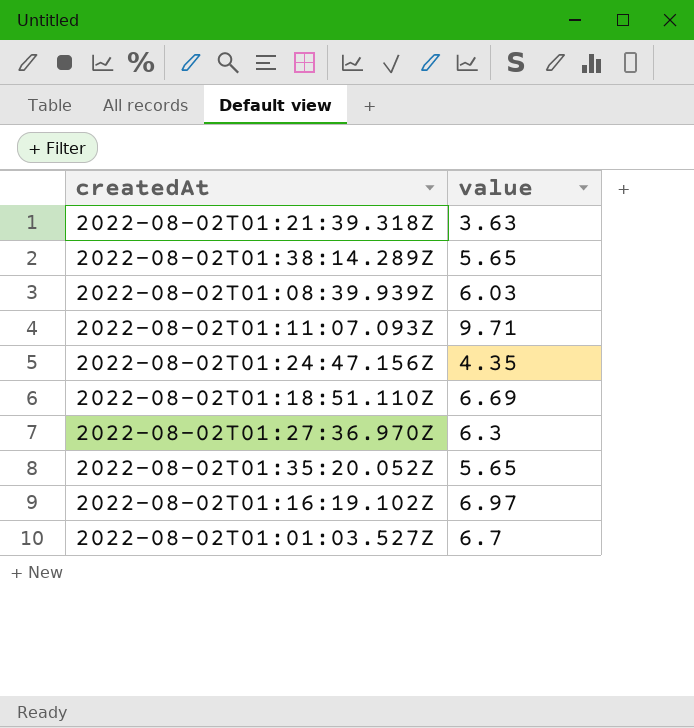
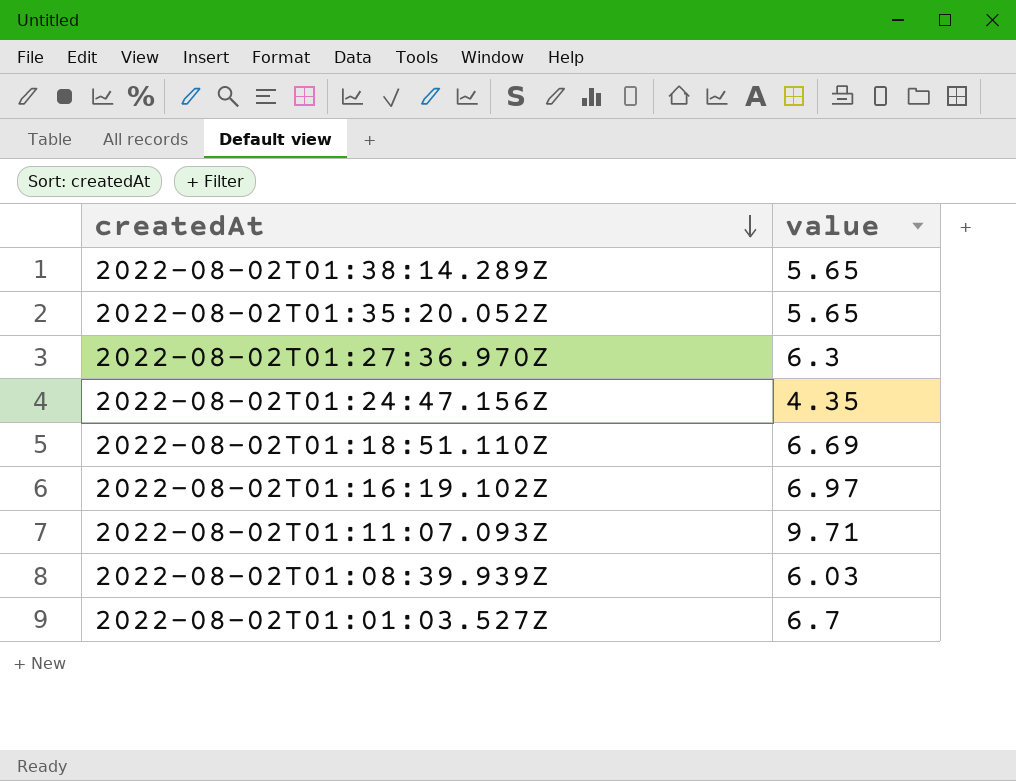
row order: none -> createdAt descending
row 2022-08-02T01:21:39.318Z: 3.63 -> none

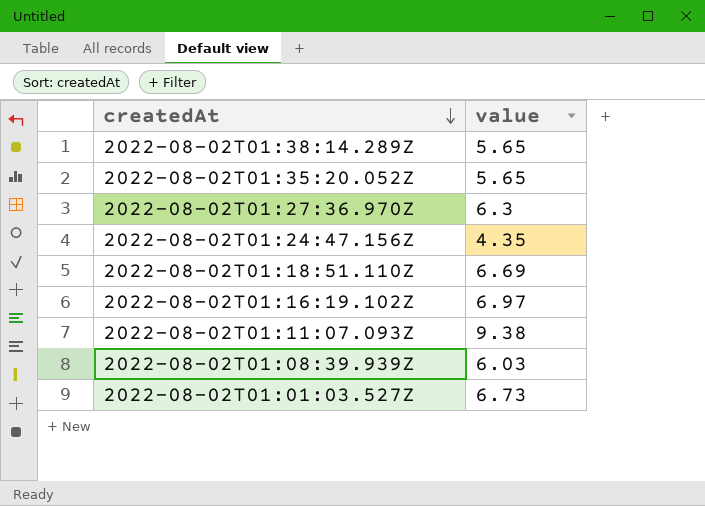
2022-08-02T01:11:07.093Z | value: 9.71 -> 9.38
2022-08-02T01:01:03.527Z | value: 6.7 -> 6.73

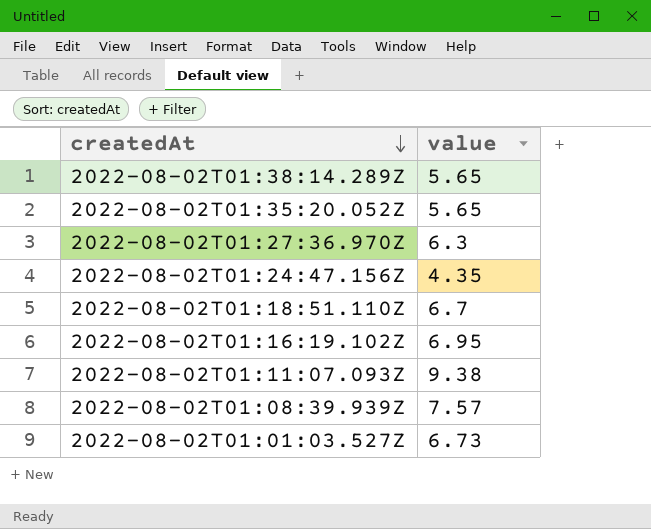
2022-08-02T01:18:51.110Z | value: 6.69 -> 6.7
2022-08-02T01:16:19.102Z | value: 6.97 -> 6.95
2022-08-02T01:08:39.939Z | value: 6.03 -> 7.57

